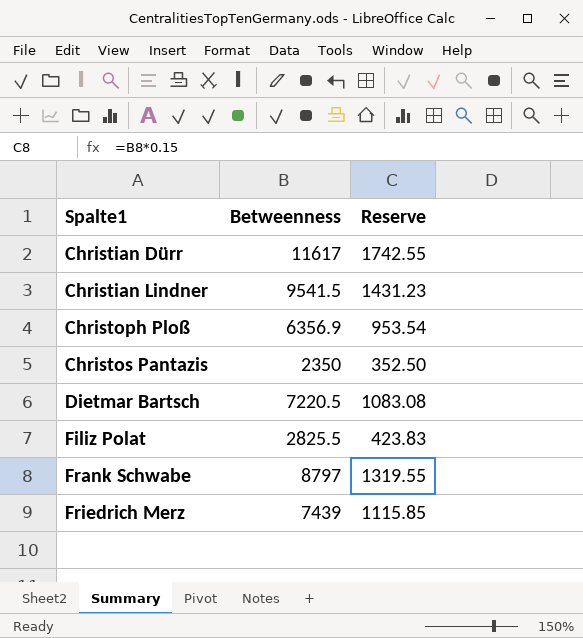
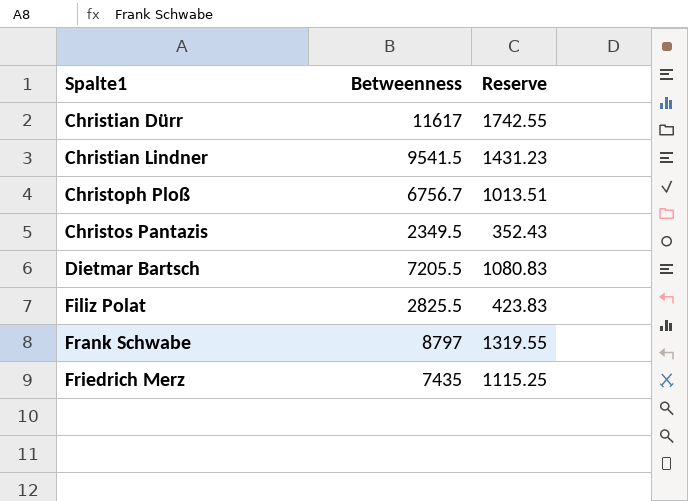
Christoph Ploß | Betweenness: 6356.9 -> 6756.7
Christoph Ploß | Reserve: 953.54 -> 1013.51
Christos Pantazis | Betweenness: 2350 -> 2349.5
Christos Pantazis | Reserve: 352.50 -> 352.43
Dietmar Bartsch | Betweenness: 7220.5 -> 7205.5
Dietmar Bartsch | Reserve: 1083.08 -> 1080.83
Friedrich Merz | Betweenness: 7439 -> 7435
Friedrich Merz | Reserve: 1115.85 -> 1115.25

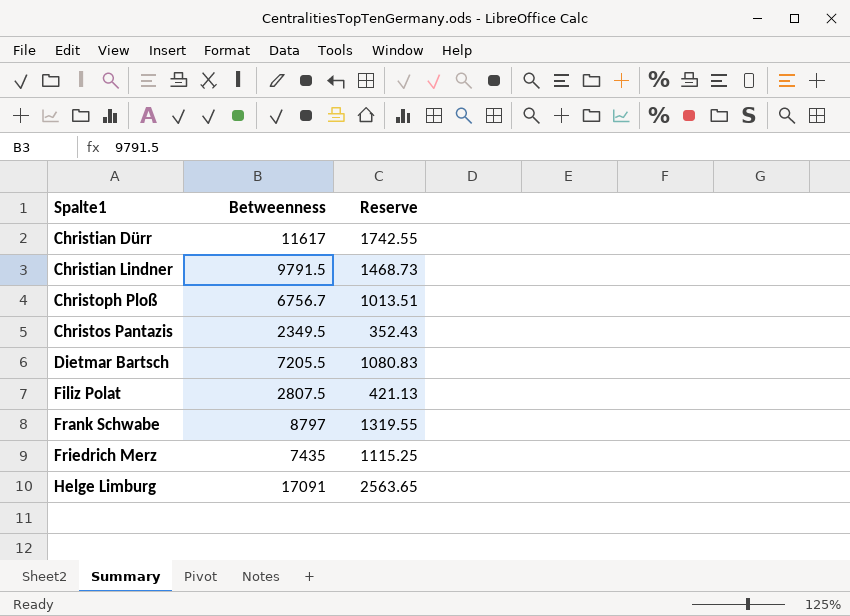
Christian Lindner | Betweenness: 9541.5 -> 9791.5
Christian Lindner | Reserve: 1431.23 -> 1468.73
Filiz Polat | Betweenness: 2825.5 -> 2807.5
Filiz Polat | Reserve: 423.83 -> 421.13
row Helge Limburg: none -> 17091 | 2563.65

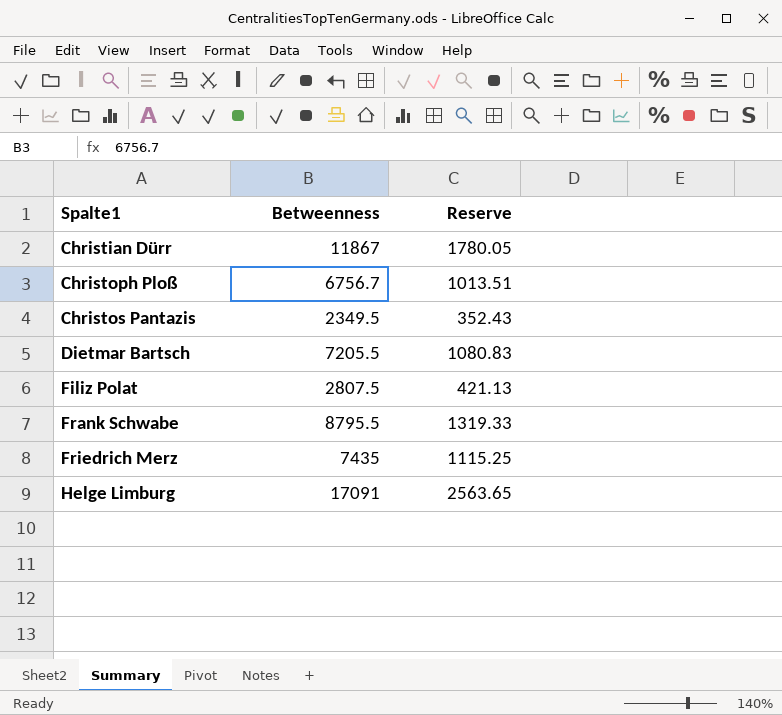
row Christian Lindner: 9791.5 | 1468.73 -> none
Christian Dürr | Betweenness: 11617 -> 11867
Christian Dürr | Reserve: 1742.55 -> 1780.05
Frank Schwabe | Betweenness: 8797 -> 8795.5
Frank Schwabe | Reserve: 1319.55 -> 1319.33

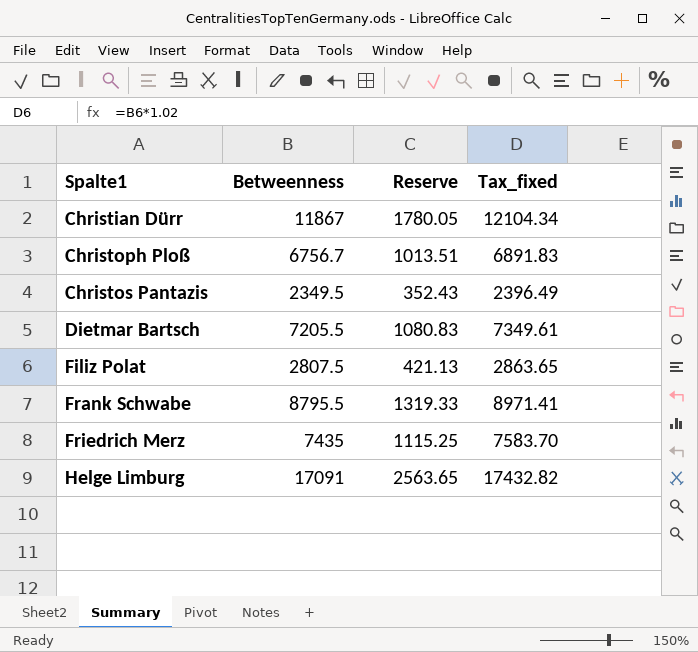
column Tax_fixed | formula: none -> [Betweenness] * 1.02

